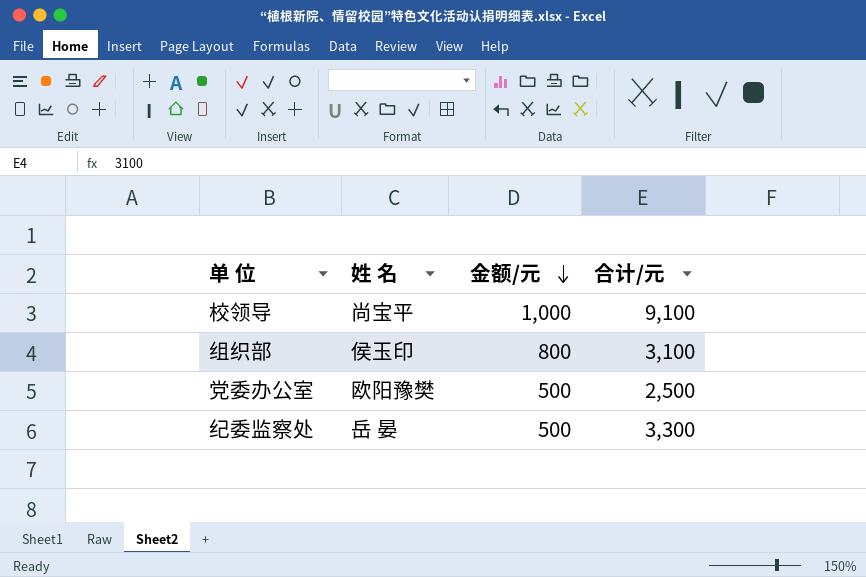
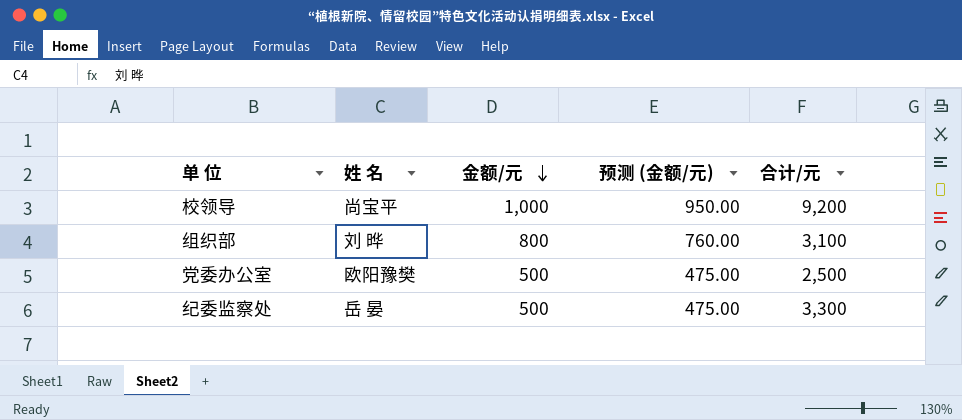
column 预测 (金额/元) | formula: none -> [金额/元] * 0.95
校领导 | 合计/元: 9,100 -> 9,200
组织部 | 姓 名: 侯玉印 -> 刘 晔

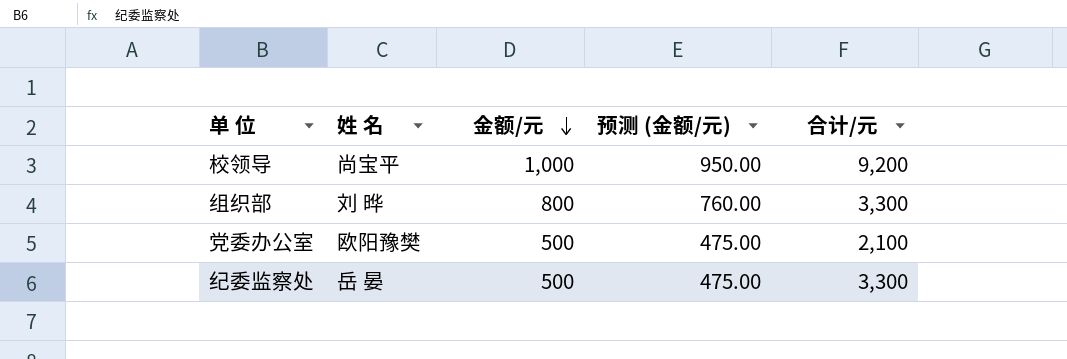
组织部 | 合计/元: 3,100 -> 3,300
党委办公室 | 合计/元: 2,500 -> 2,100

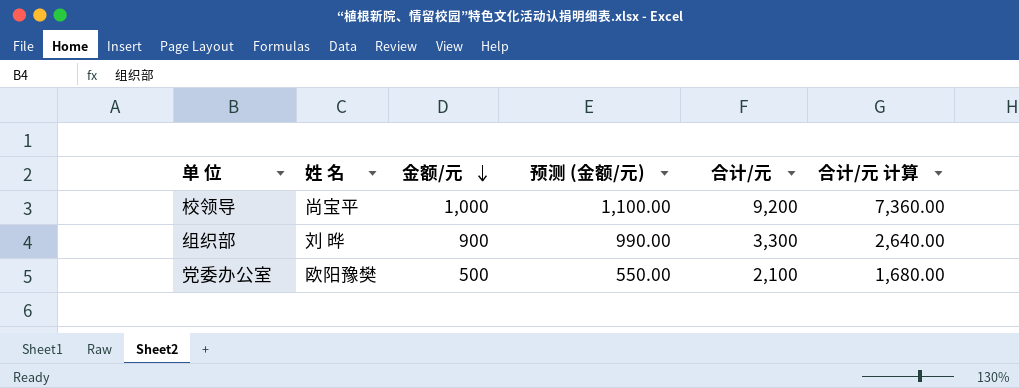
column 预测 (金额/元) | formula: [金额/元] * 0.95 -> [金额/元] * 1.1
column 合计/元 计算 | formula: none -> [合计/元] * 0.8
row 纪委监察处: 岳 晏 | 500 | 475.00 | 3,300 -> none
组织部 | 金额/元: 800 -> 900

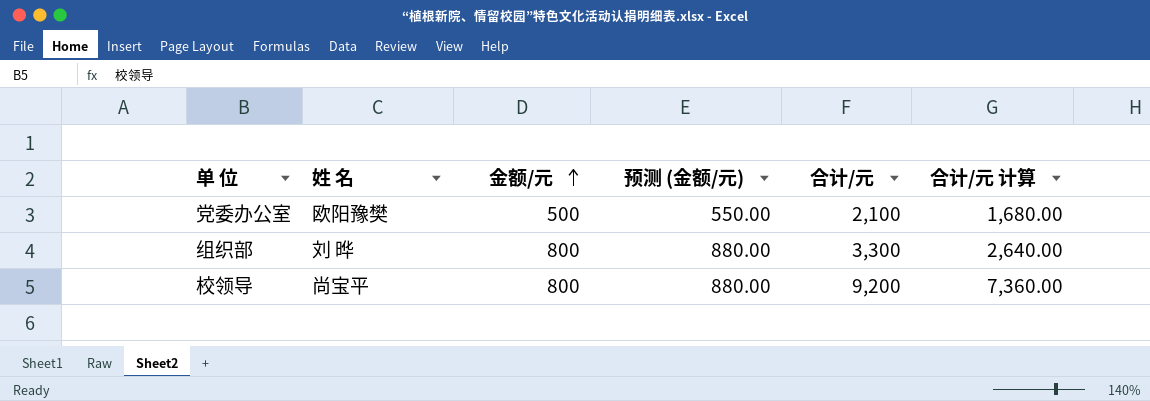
row order: 金额/元 descending -> 金额/元 ascending
组织部 | 金额/元: 900 -> 800
组织部 | 预测 (金额/元): 990.00 -> 880.00
校领导 | 金额/元: 1,000 -> 800
校领导 | 预测 (金额/元): 1,100.00 -> 880.00

